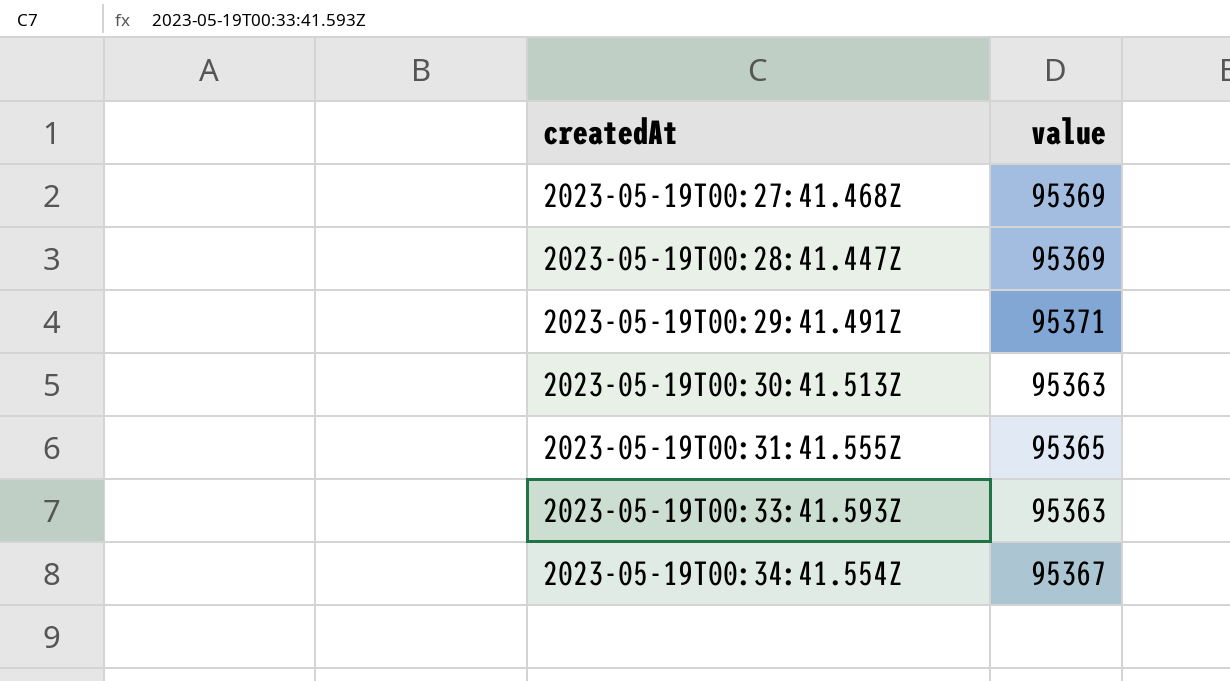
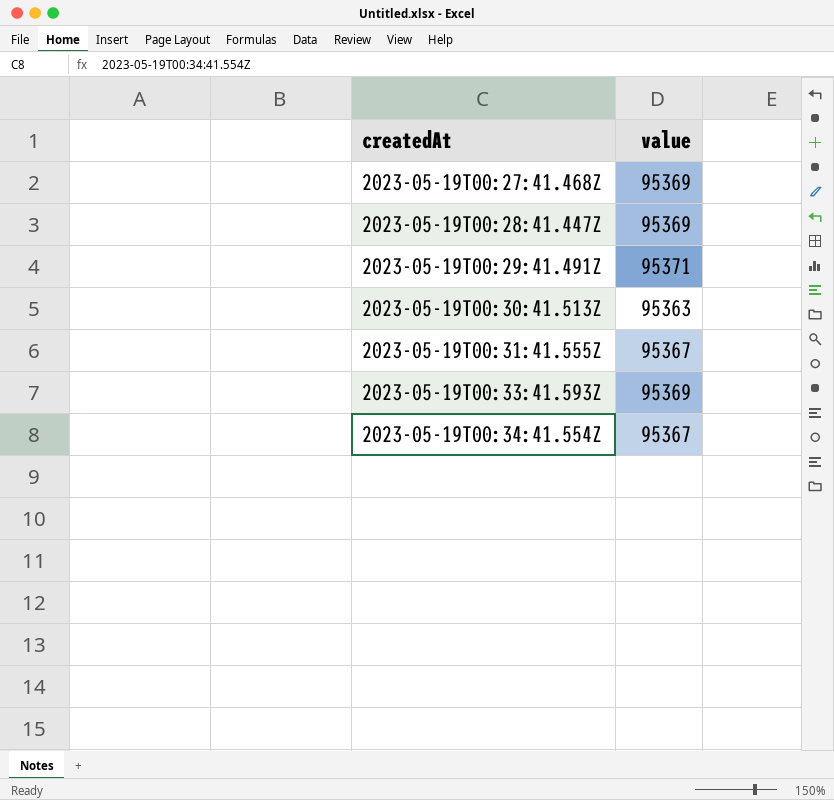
2023-05-19T00:31:41.555Z | value: 95365 -> 95367
2023-05-19T00:33:41.593Z | value: 95363 -> 95369

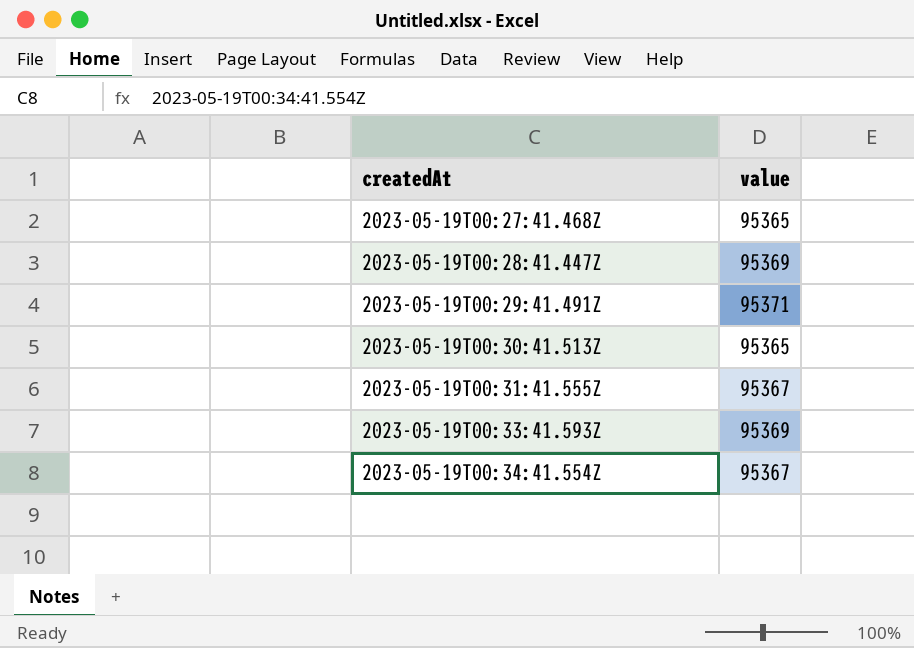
2023-05-19T00:27:41.468Z | value: 95369 -> 95365
2023-05-19T00:30:41.513Z | value: 95363 -> 95365

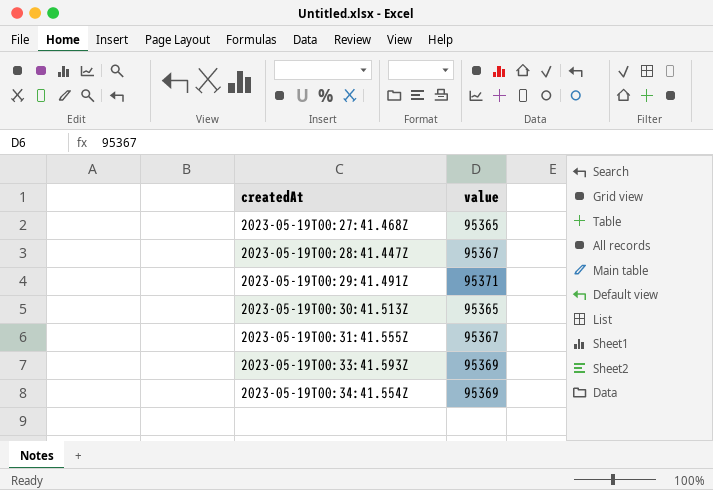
2023-05-19T00:28:41.447Z | value: 95369 -> 95367
2023-05-19T00:34:41.554Z | value: 95367 -> 95369

